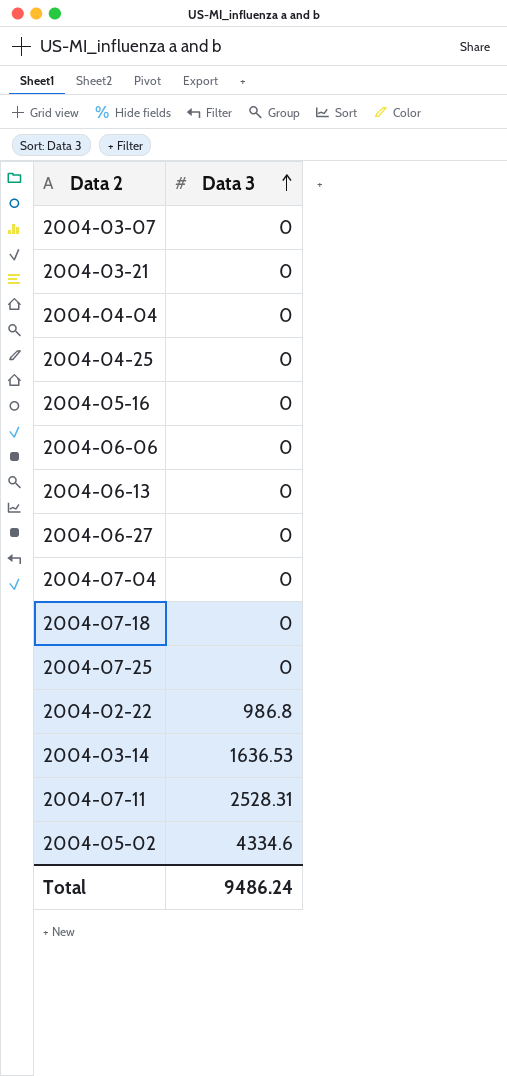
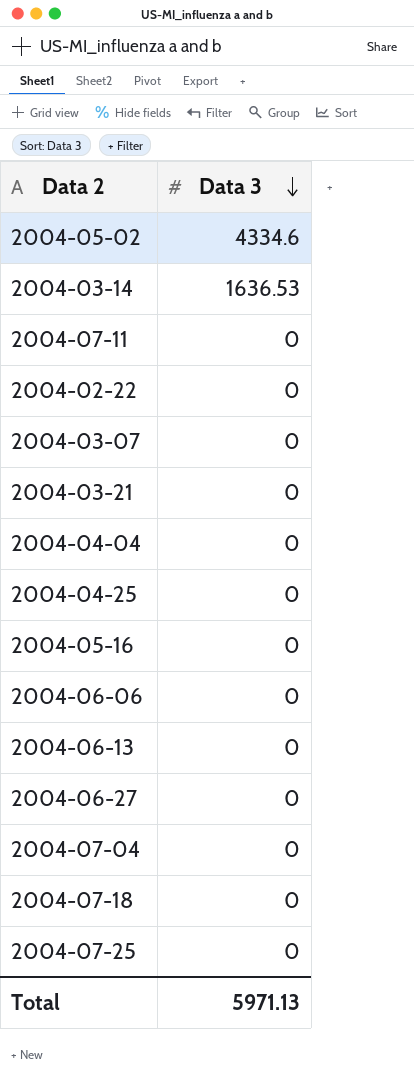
row order: Data 3 ascending -> Data 3 descending
2004-07-11 | Data 3: 2528.31 -> 0
2004-02-22 | Data 3: 986.8 -> 0
Total | Data 3: 9486.24 -> 5971.13

